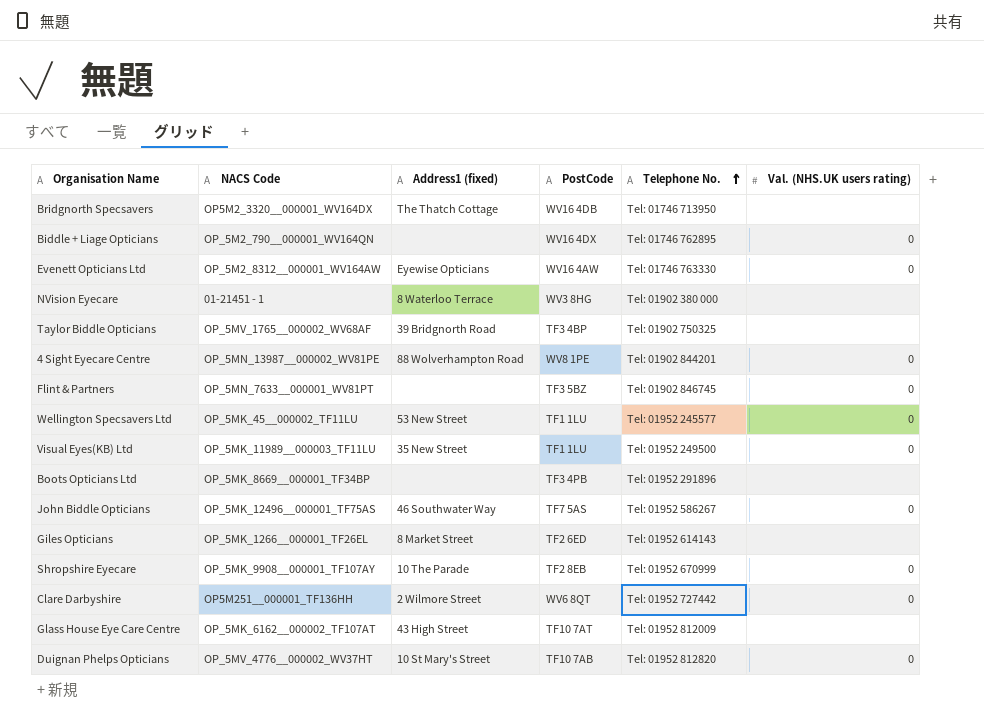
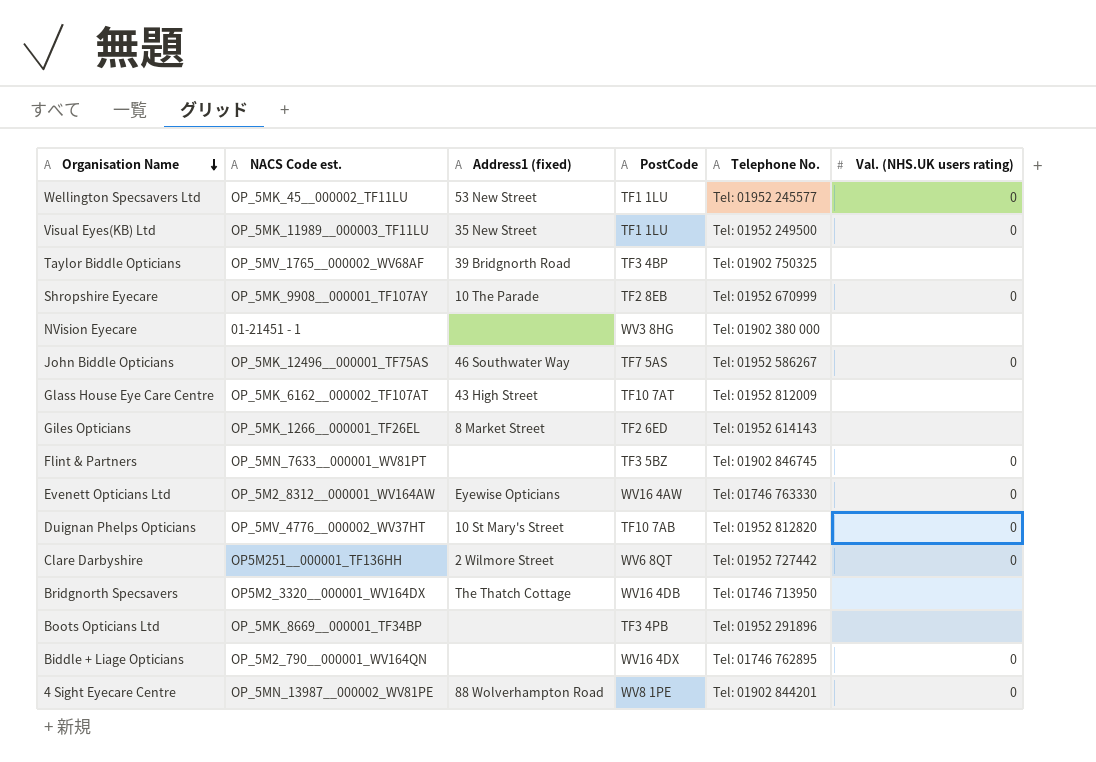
row order: Telephone No. ascending -> Organisation Name descending
column name: NACS Code -> NACS Code est.
NVision Eyecare | Address1 (fixed): 8 Waterloo Terrace -> none

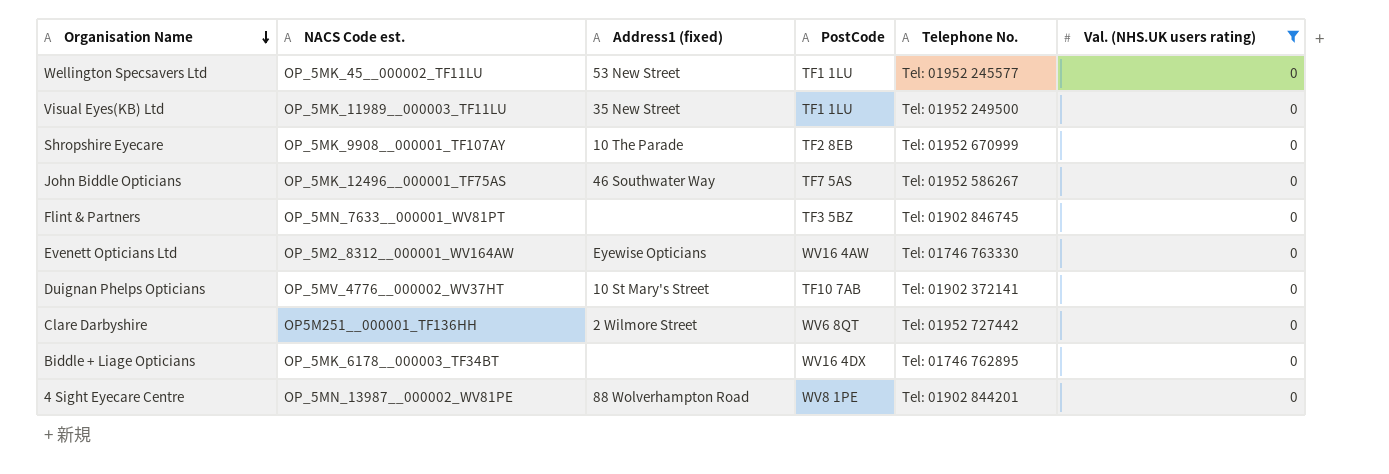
filter: none -> Val. (NHS.UK users rating) = 0
Duignan Phelps Opticians | Telephone No.: Tel: 01952 812820 -> Tel: 01902 372141
Biddle + Liage Opticians | NACS Code est.: OP_5M2_790__000001_WV164QN -> OP_5MK_6178__000003_TF34BT

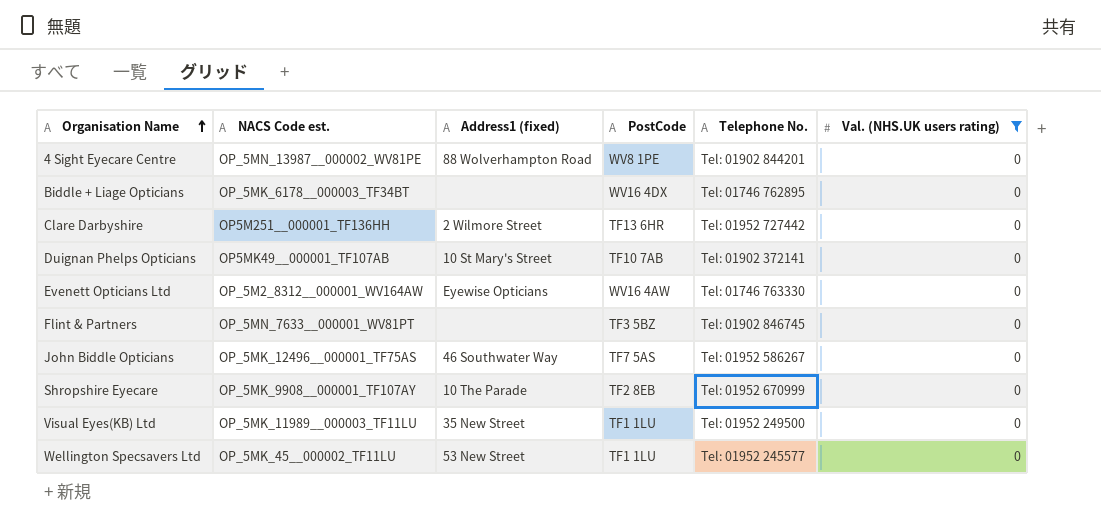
row order: Organisation Name descending -> Organisation Name ascending
Clare Darbyshire | PostCode: WV6 8QT -> TF13 6HR
Duignan Phelps Opticians | NACS Code est.: OP_5MV_4776__000002_WV37HT -> OP5MK49__000001_TF107AB

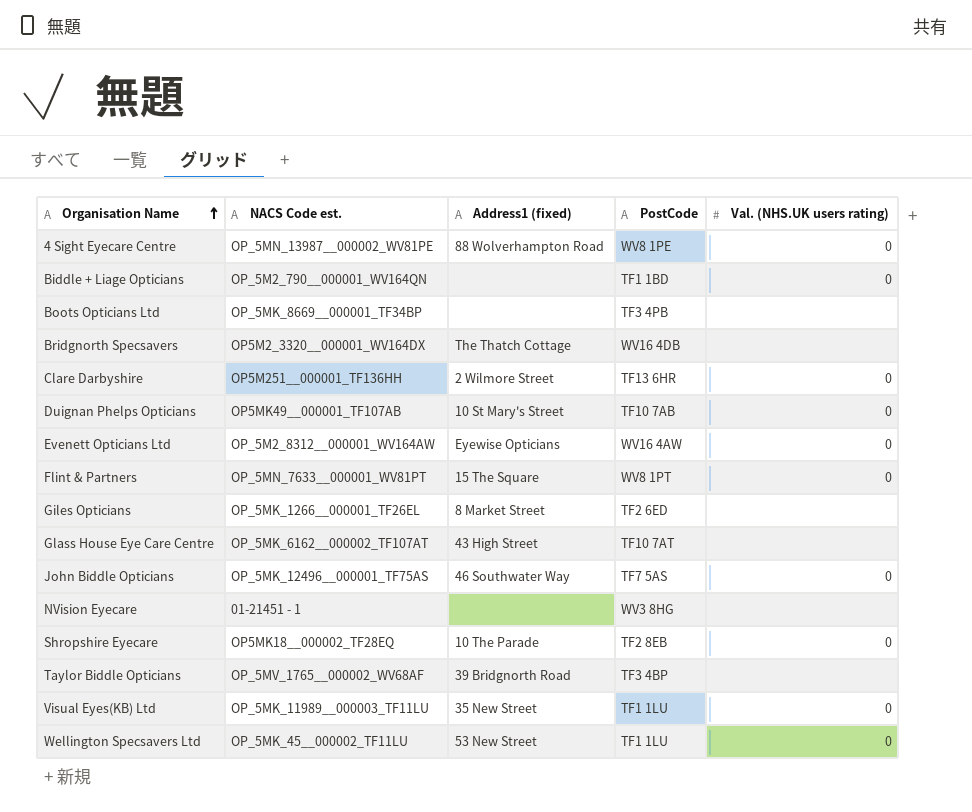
filter: Val. (NHS.UK users rating) = 0 -> none
column Telephone No. | position: 5 -> none
Biddle + Liage Opticians | NACS Code est.: OP_5MK_6178__000003_TF34BT -> OP_5M2_790__000001_WV164QN
Biddle + Liage Opticians | PostCode: WV16 4DX -> TF1 1BD
Flint & Partners | Address1 (fixed): none -> 15 The Square
Flint & Partners | PostCode: TF3 5BZ -> WV8 1PT
Shropshire Eyecare | NACS Code est.: OP_5MK_9908__000001_TF107AY -> OP5MK18__000002_TF28EQ

